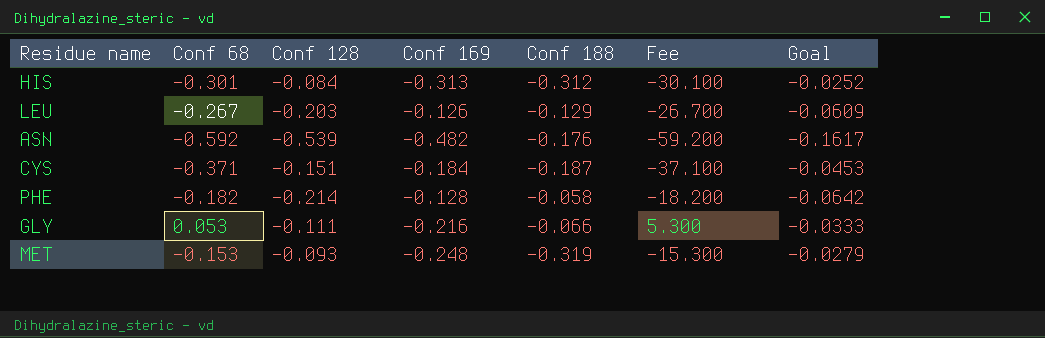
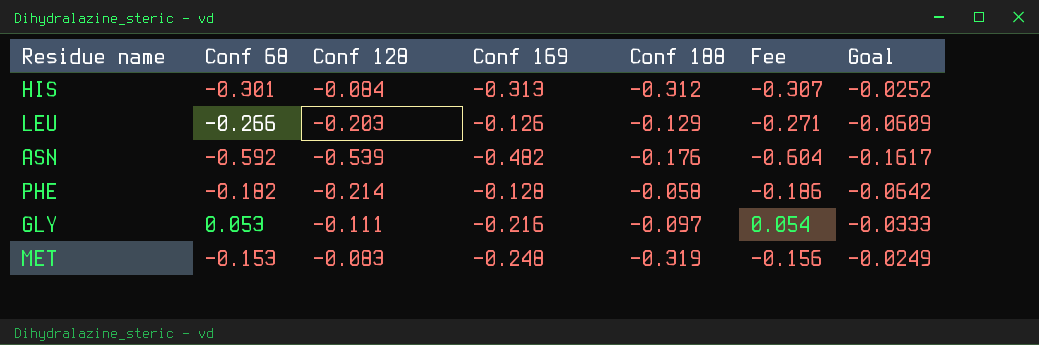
column Fee | formula: [Conf 68] * 100 -> [Conf 68] * 1.02
row CYS: -0.371 | -0.151 | -0.184 | -0.187 | -37.100 | -0.0453 -> none
LEU | Conf 68: -0.267 -> -0.266
GLY | Conf 188: -0.066 -> -0.097
MET | Conf 128: -0.093 -> -0.083
MET | Goal: -0.0279 -> -0.0249

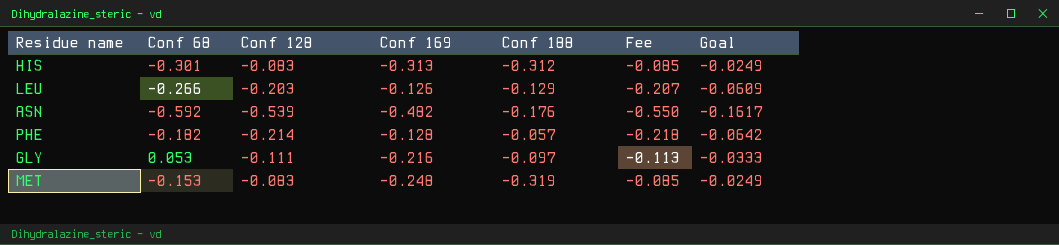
column Fee | formula: [Conf 68] * 1.02 -> [Conf 128] * 1.02
HIS | Conf 128: -0.084 -> -0.083
HIS | Goal: -0.0252 -> -0.0249
PHE | Conf 188: -0.058 -> -0.057

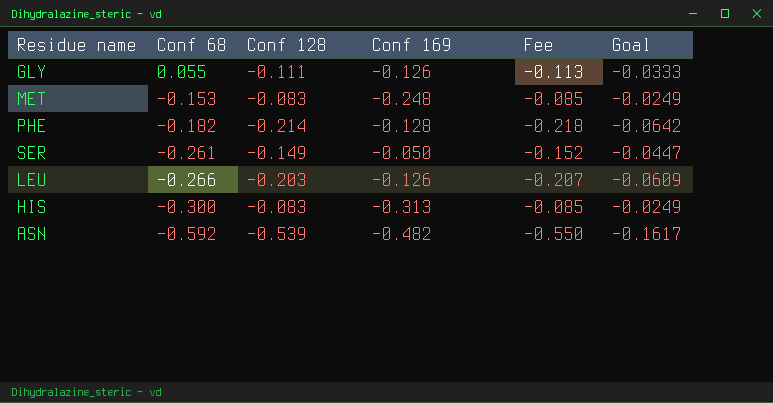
row order: none -> Conf 68 descending
column Conf 188 | position: 5 -> none
GLY | Conf 68: 0.053 -> 0.055
GLY | Conf 169: -0.216 -> -0.126
row SER: none -> -0.261 | -0.149 | -0.050 | -0.152 | -0.0447
HIS | Conf 68: -0.301 -> -0.300

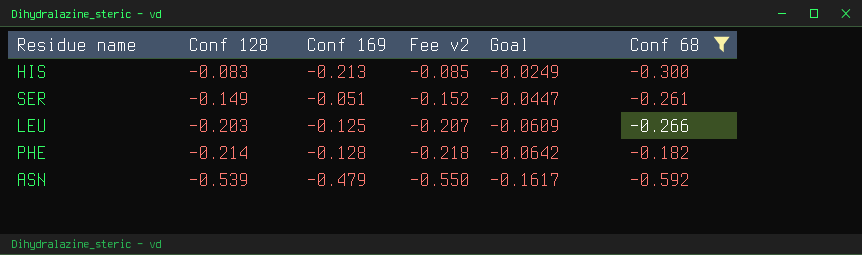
filter: none -> Conf 68 <= -0.182
row order: Conf 68 descending -> Conf 128 descending
column name: Fee -> Fee v2
column Conf 68 | position: 2 -> 6
HIS | Conf 169: -0.313 -> -0.213
SER | Conf 169: -0.050 -> -0.051
LEU | Conf 169: -0.126 -> -0.125
ASN | Conf 169: -0.482 -> -0.479

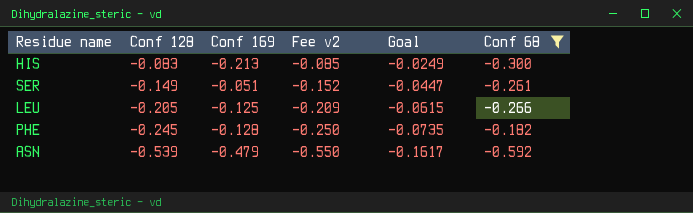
LEU | Conf 128: -0.203 -> -0.205
LEU | Fee v2: -0.207 -> -0.209
LEU | Goal: -0.0609 -> -0.0615
PHE | Conf 128: -0.214 -> -0.245
PHE | Fee v2: -0.218 -> -0.250
PHE | Goal: -0.0642 -> -0.0735

